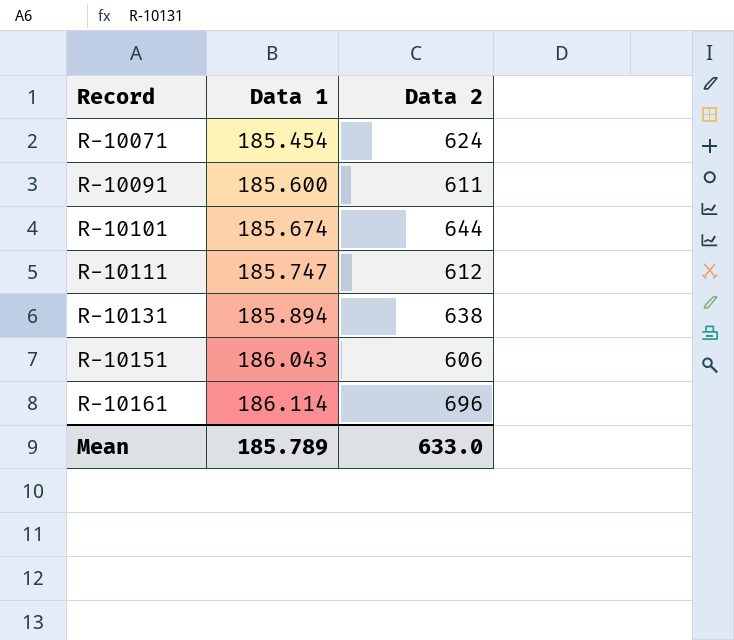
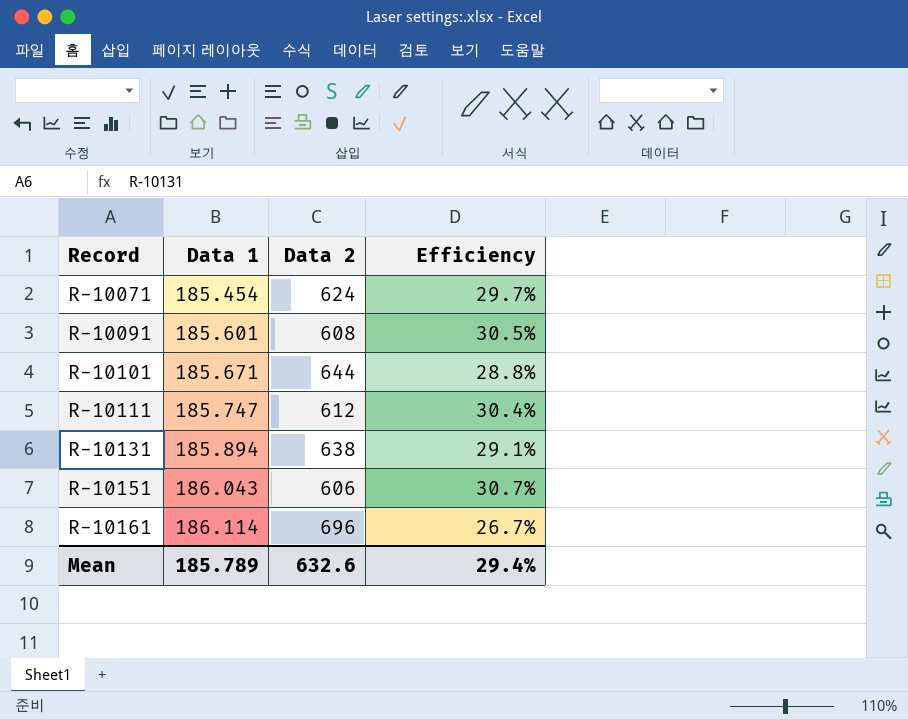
column Efficiency | formula: none -> [Data 1] / [Data 2]
R-10091 | Data 1: 185.600 -> 185.601
R-10091 | Data 2: 611 -> 608
R-10101 | Data 1: 185.674 -> 185.671
Mean | Data 2: 633.0 -> 632.6

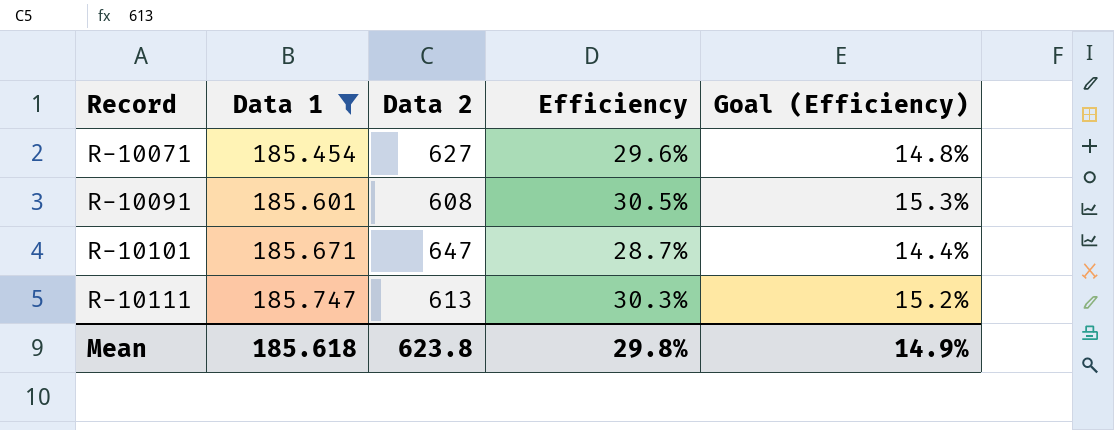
filter: none -> Data 1 <= 185.747
column Goal (Efficiency) | formula: none -> [Efficiency] * 0.5
R-10071 | Data 2: 624 -> 627
R-10071 | Efficiency: 29.7% -> 29.6%
R-10101 | Data 2: 644 -> 647
R-10101 | Efficiency: 28.8% -> 28.7%
R-10111 | Data 2: 612 -> 613
R-10111 | Efficiency: 30.4% -> 30.3%
Mean | Data 1: 185.789 -> 185.618
Mean | Data 2: 632.6 -> 623.8
Mean | Efficiency: 29.4% -> 29.8%

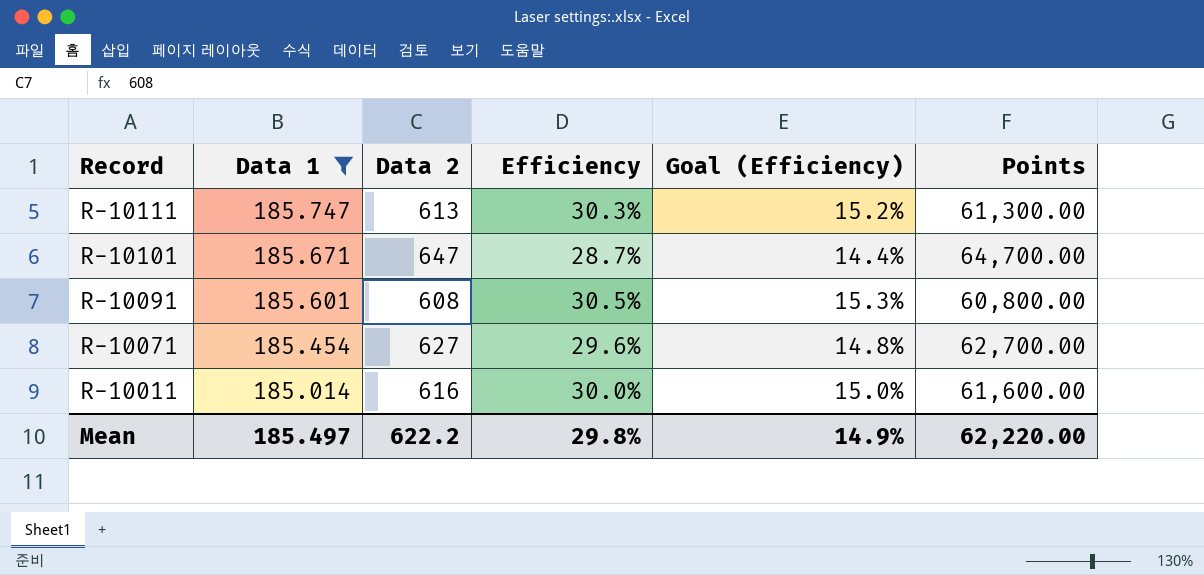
row order: Record ascending -> Record descending
column Points | formula: none -> [Data 2] * 100
row R-10011: none -> 185.014 | 616 | 30.0% | 15.0% | 61,600.00
Mean | Data 1: 185.618 -> 185.497
Mean | Data 2: 623.8 -> 622.2

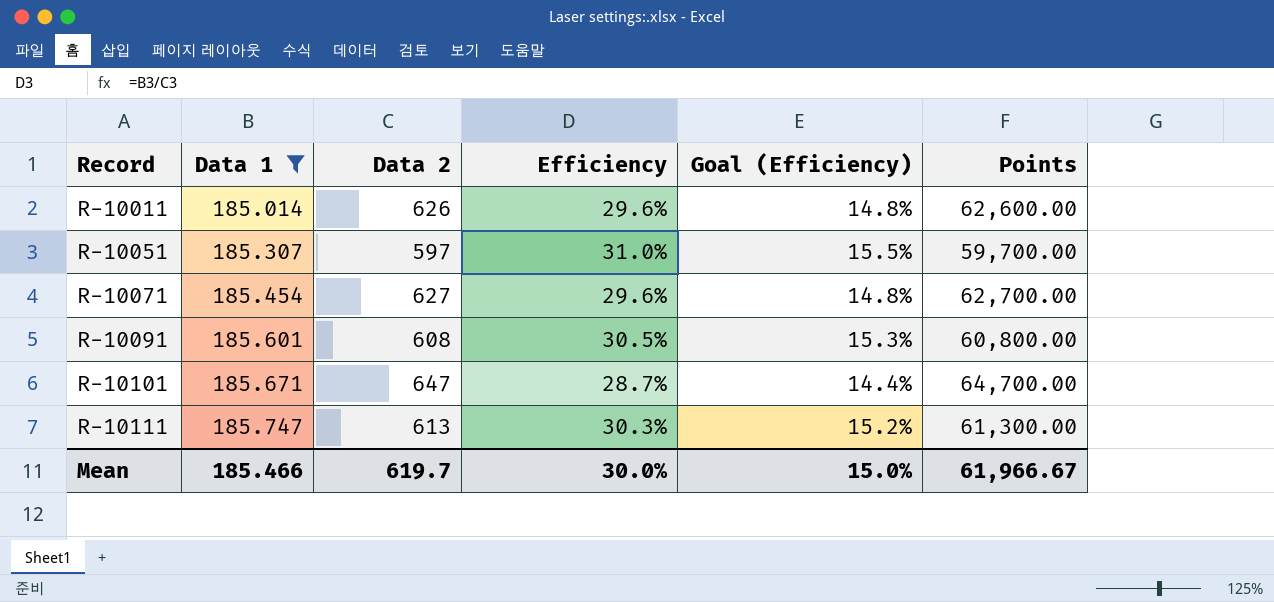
row order: Record descending -> Record ascending
R-10011 | Data 2: 616 -> 626
R-10011 | Efficiency: 30.0% -> 29.6%
R-10011 | Goal (Efficiency): 15.0% -> 14.8%
R-10011 | Points: 61,600.00 -> 62,600.00
row R-10051: none -> 185.307 | 597 | 31.0% | 15.5% | 59,700.00
Mean | Data 1: 185.497 -> 185.466
Mean | Data 2: 622.2 -> 619.7
Mean | Efficiency: 29.8% -> 30.0%
Mean | Goal (Efficiency): 14.9% -> 15.0%
Mean | Points: 62,220.00 -> 61,966.67

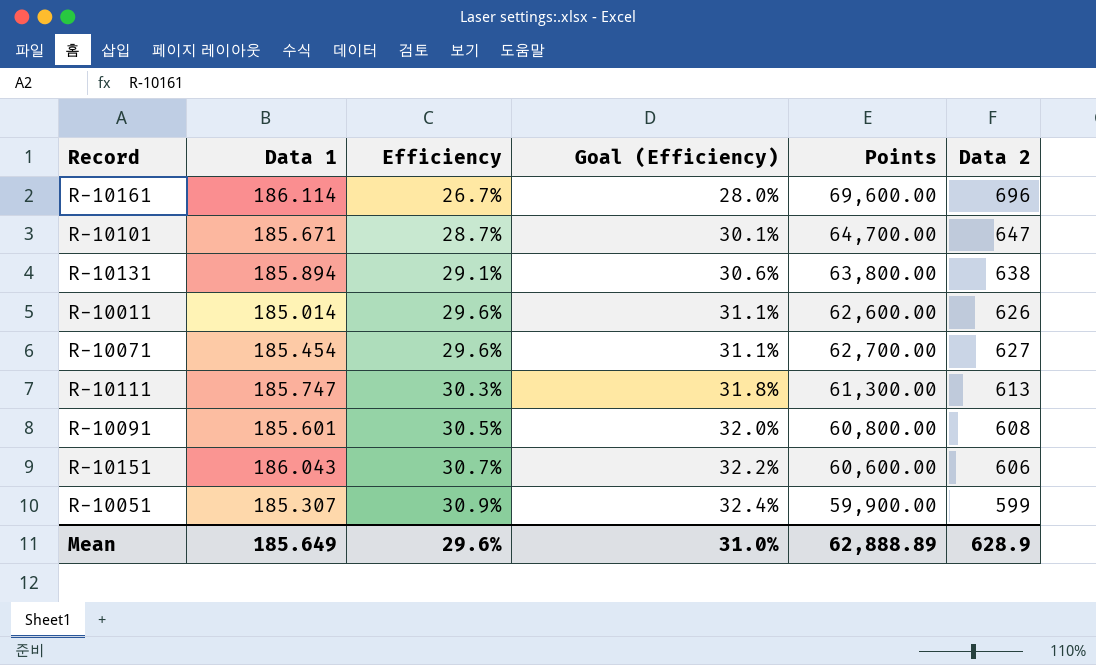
filter: Data 1 <= 185.747 -> none
row order: Record ascending -> Efficiency ascending
column Goal (Efficiency) | formula: [Efficiency] * 0.5 -> [Efficiency] * 1.05
column Data 2 | position: 3 -> 6
R-10051 | Efficiency: 31.0% -> 30.9%
R-10051 | Points: 59,700.00 -> 59,900.00
R-10051 | Data 2: 597 -> 599
Mean | Data 1: 185.466 -> 185.649
Mean | Efficiency: 30.0% -> 29.6%
Mean | Goal (Efficiency): 15.0% -> 31.0%
Mean | Points: 61,966.67 -> 62,888.89
Mean | Data 2: 619.7 -> 628.9

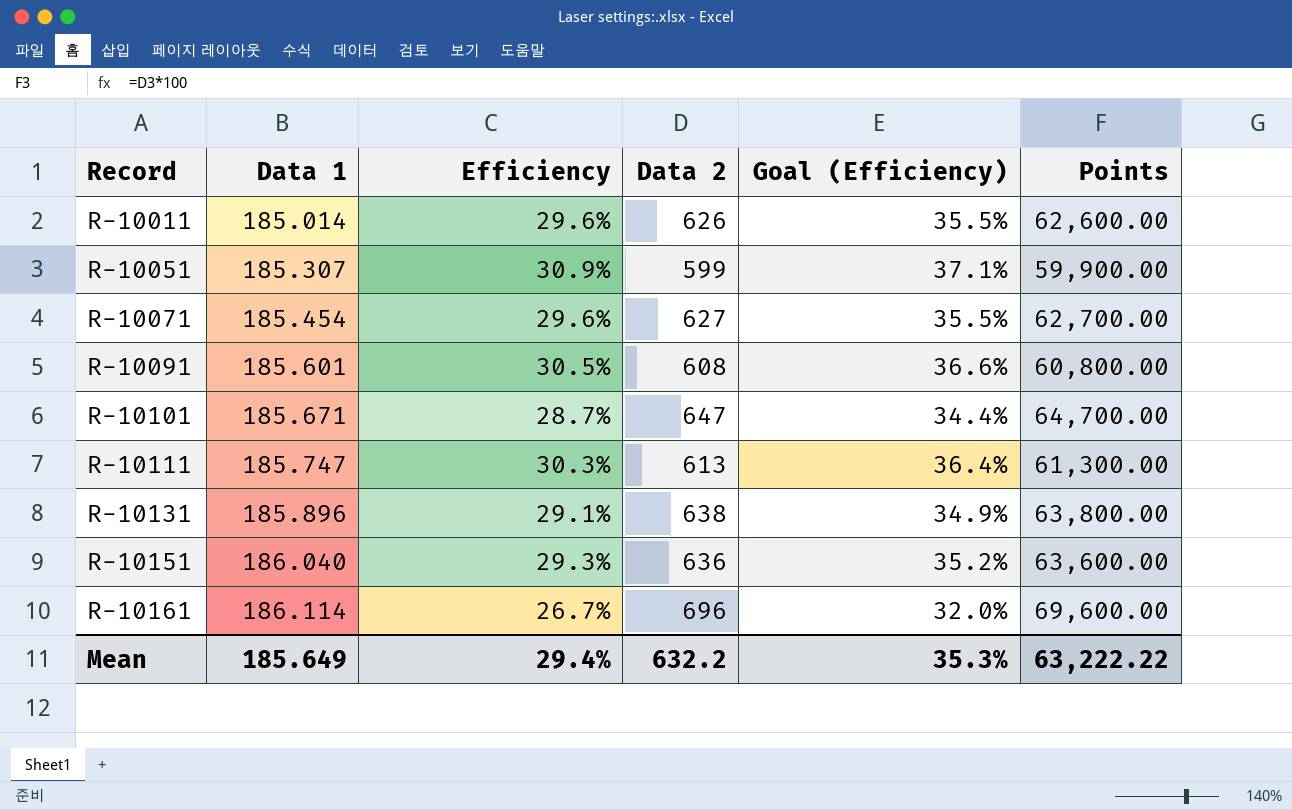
row order: Efficiency ascending -> Record ascending
column Data 2 | position: 6 -> 4
column Goal (Efficiency) | formula: [Efficiency] * 1.05 -> [Efficiency] * 1.2
R-10131 | Data 1: 185.894 -> 185.896
R-10151 | Data 1: 186.043 -> 186.040
R-10151 | Efficiency: 30.7% -> 29.3%
R-10151 | Data 2: 606 -> 636
R-10151 | Points: 60,600.00 -> 63,600.00
Mean | Efficiency: 29.6% -> 29.4%
Mean | Data 2: 628.9 -> 632.2
Mean | Goal (Efficiency): 31.0% -> 35.3%
Mean | Points: 62,888.89 -> 63,222.22

